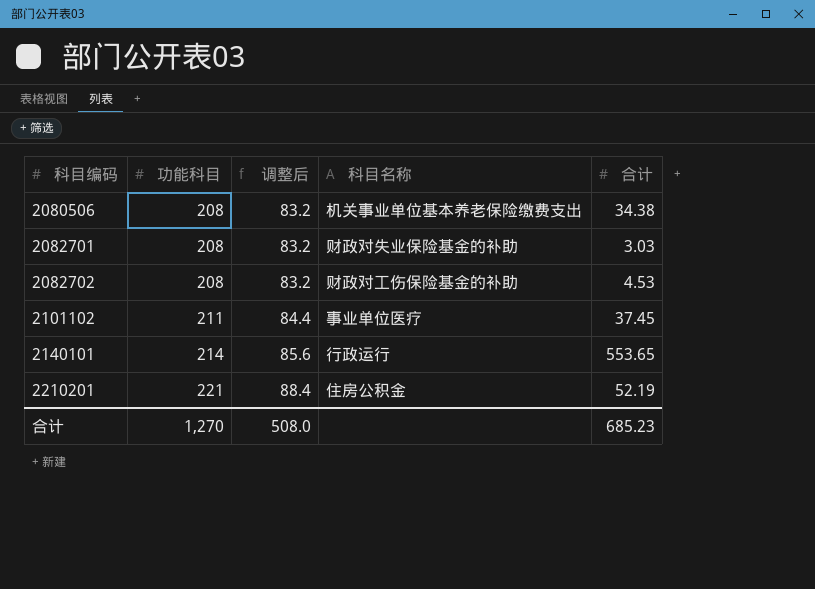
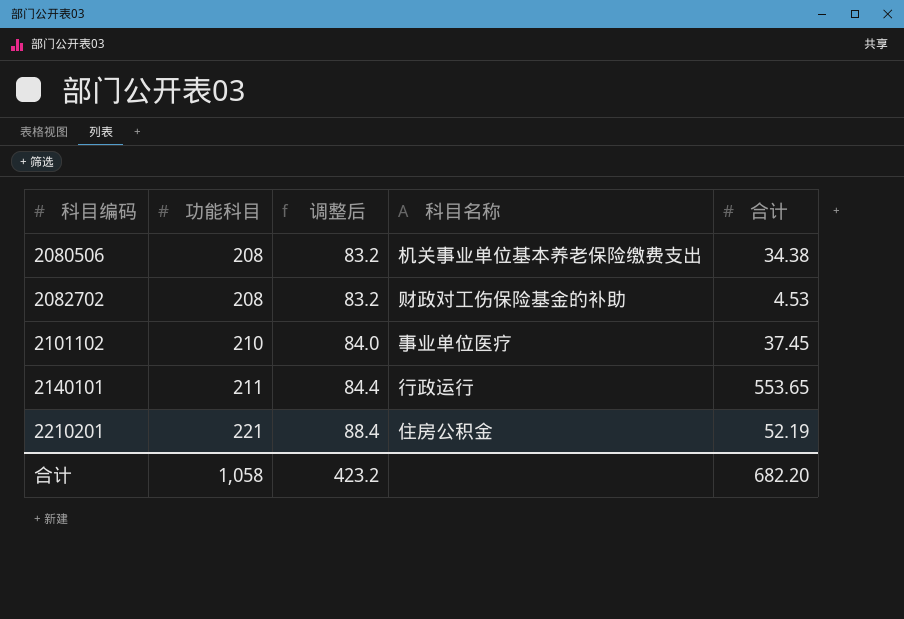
row 2082701: 208 | 83.2 | 财政对失业保险基金的补助 | 3.03 -> none
2101102 | 功能科目: 211 -> 210
2101102 | 调整后: 84.4 -> 84.0
2140101 | 功能科目: 214 -> 211
2140101 | 调整后: 85.6 -> 84.4
合计 | 功能科目: 1,270 -> 1,058
合计 | 调整后: 508.0 -> 423.2
合计 | 合计: 685.23 -> 682.20

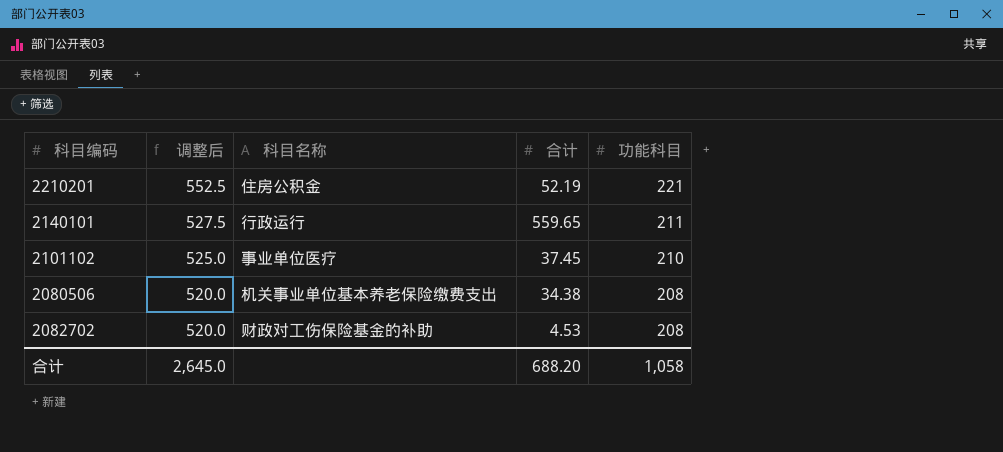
row order: 科目编码 ascending -> 调整后 descending
column 调整后 | formula: [功能科目] * 0.4 -> [功能科目] * 2.5
column 功能科目 | position: 2 -> 5
2140101 | 合计: 553.65 -> 559.65
合计 | 调整后: 423.2 -> 2,645.0
合计 | 合计: 682.20 -> 688.20

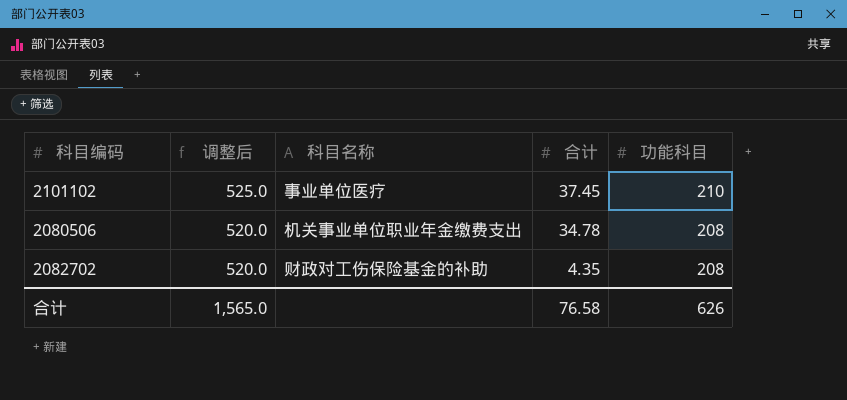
row 2210201: 552.5 | 住房公积金 | 52.19 | 221 -> none
row 2140101: 527.5 | 行政运行 | 559.65 | 211 -> none
2080506 | 科目名称: 机关事业单位基本养老保险缴费支出 -> 机关事业单位职业年金缴费支出
2080506 | 合计: 34.38 -> 34.78
2082702 | 合计: 4.53 -> 4.35
合计 | 调整后: 2,645.0 -> 1,565.0
合计 | 合计: 688.20 -> 76.58
合计 | 功能科目: 1,058 -> 626

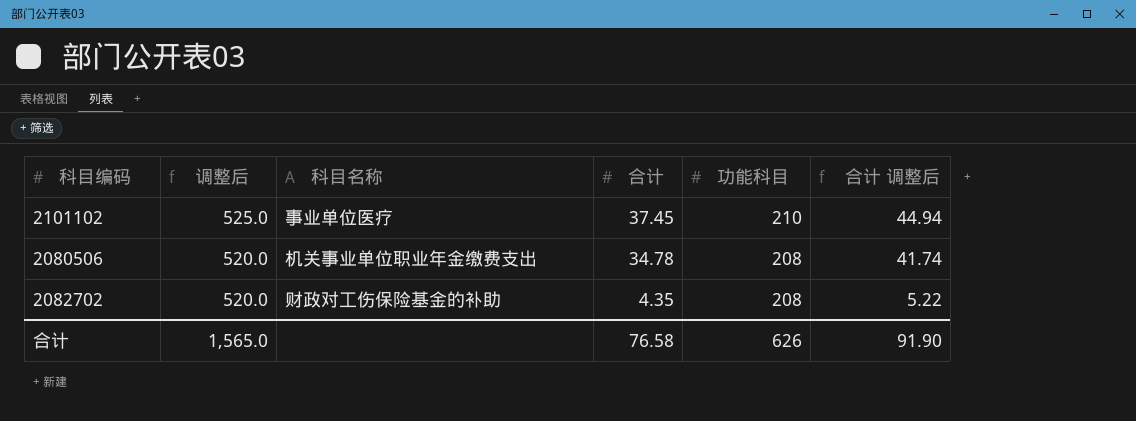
column 合计 调整后 | formula: none -> [合计] * 1.2

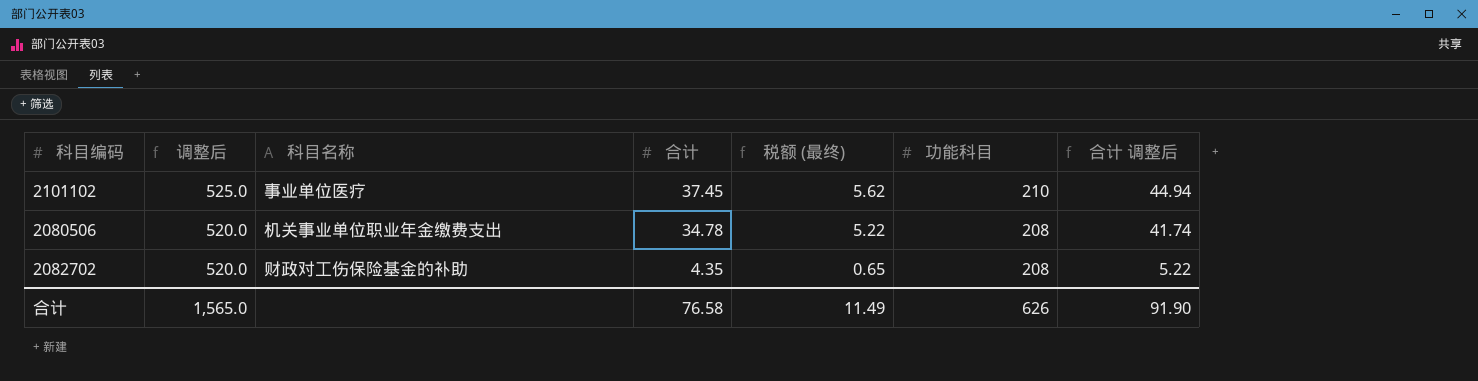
column 税额 (最终) | formula: none -> [合计] * 0.15

